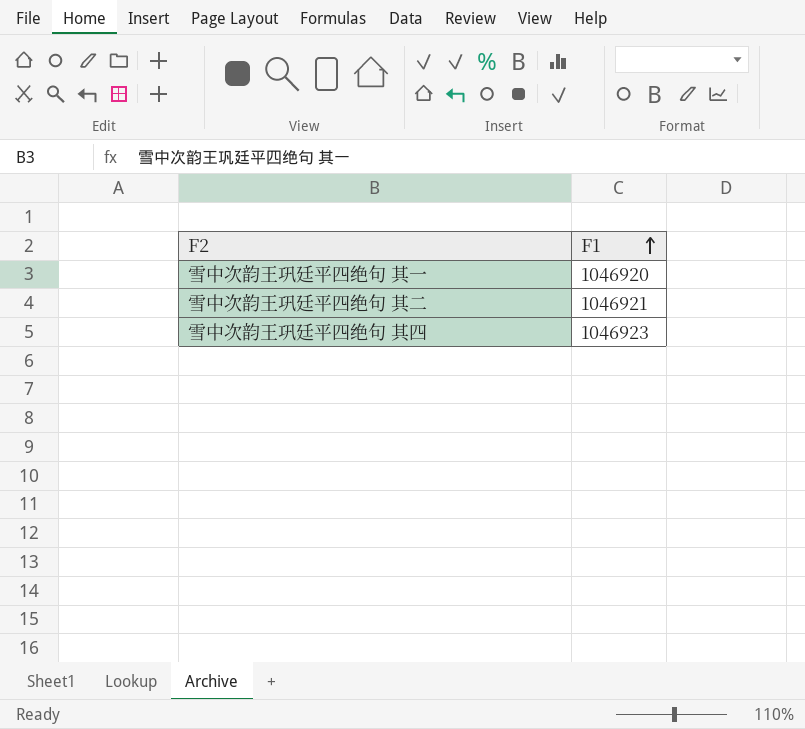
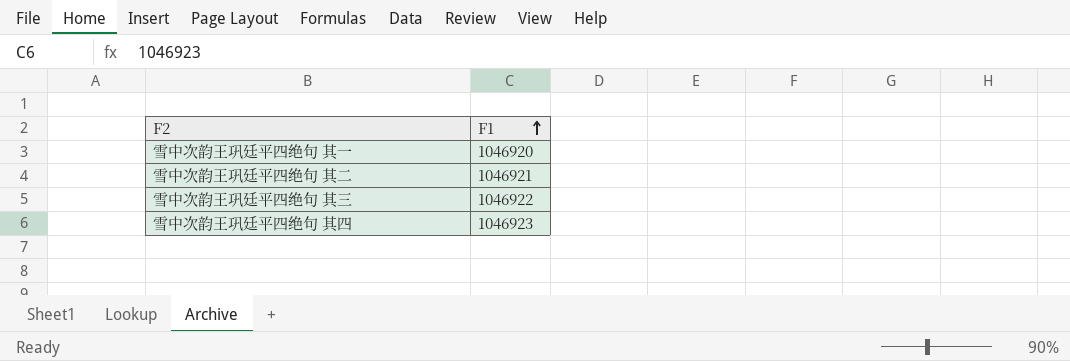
row 雪中次韵王巩廷平四绝句 其三: none -> 1046922

